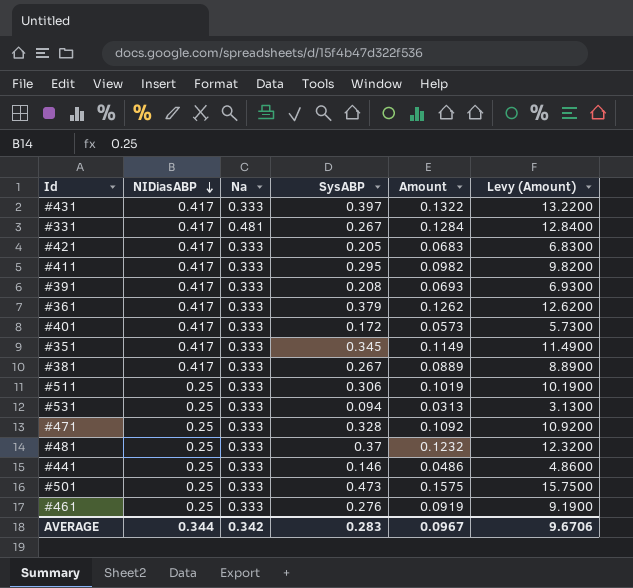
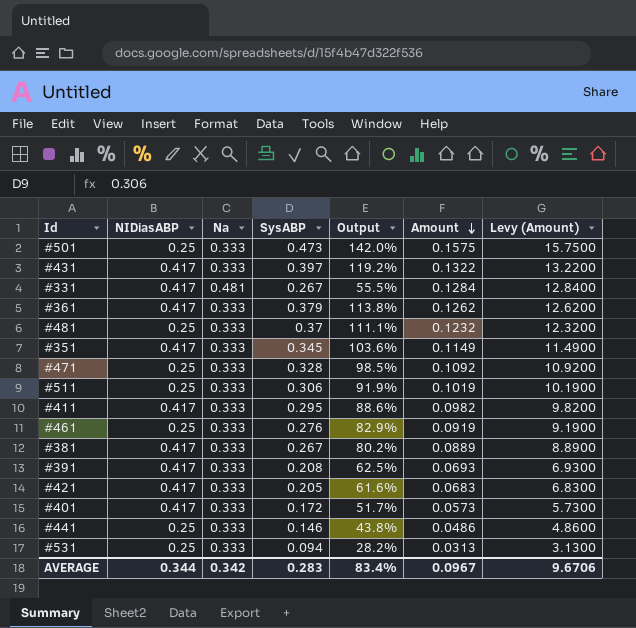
row order: NIDiasABP descending -> Amount descending
column Output | formula: none -> [SysABP] / [Na]

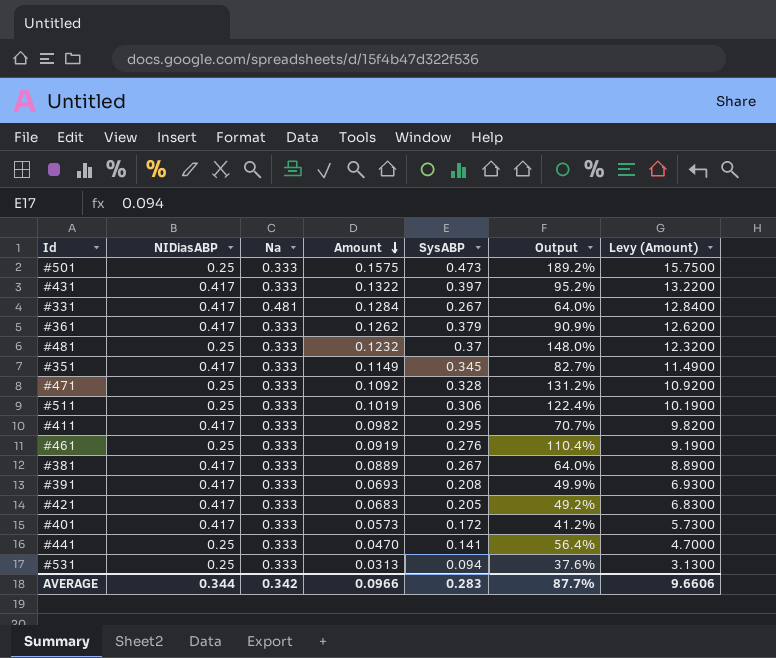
column Amount | position: 6 -> 4
column Output | formula: [SysABP] / [Na] -> [SysABP] / [NIDiasABP]
#441 | Amount: 0.0486 -> 0.0470
#441 | SysABP: 0.146 -> 0.141
#441 | Levy (Amount): 4.8600 -> 4.7000
AVERAGE | Amount: 0.0967 -> 0.0966
AVERAGE | Output: 83.4% -> 87.7%
AVERAGE | Levy (Amount): 9.6706 -> 9.6606

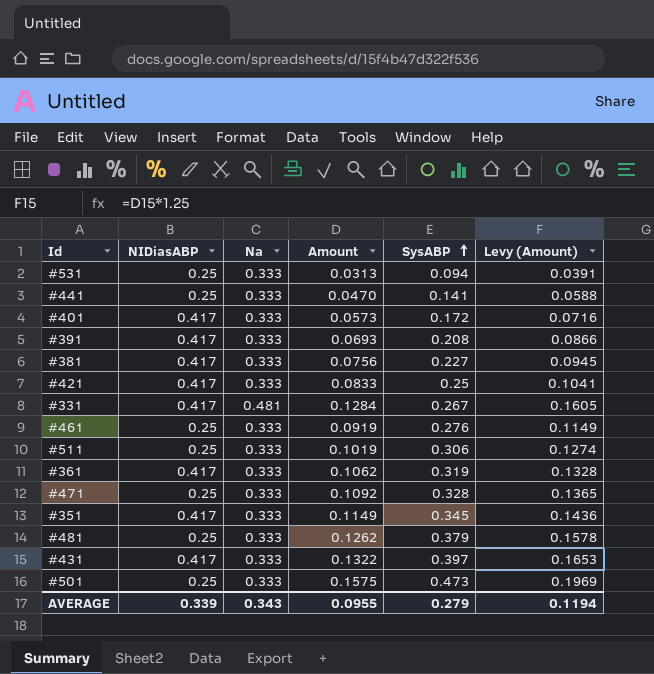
row order: Amount descending -> SysABP ascending
column Output | formula: [SysABP] / [NIDiasABP] -> none
column Levy (Amount) | formula: [Amount] * 100 -> [Amount] * 1.25
row #411: 0.417 | 0.333 | 0.0982 | 0.295 | 70.7% | 9.8200 -> none
#381 | Amount: 0.0889 -> 0.0756
#381 | SysABP: 0.267 -> 0.227
#421 | Amount: 0.0683 -> 0.0833
#421 | SysABP: 0.205 -> 0.25
#361 | Amount: 0.1262 -> 0.1062
#361 | SysABP: 0.379 -> 0.319
#481 | Amount: 0.1232 -> 0.1262
#481 | SysABP: 0.37 -> 0.379
AVERAGE | NIDiasABP: 0.344 -> 0.339
AVERAGE | Na: 0.342 -> 0.343
AVERAGE | Amount: 0.0966 -> 0.0955
AVERAGE | SysABP: 0.283 -> 0.279
AVERAGE | Levy (Amount): 9.6606 -> 0.1194

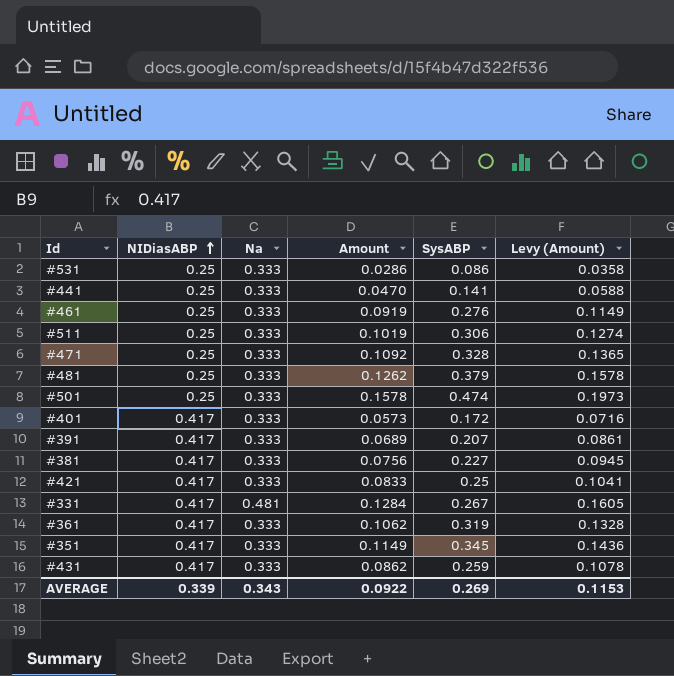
row order: SysABP ascending -> NIDiasABP ascending
#531 | Amount: 0.0313 -> 0.0286
#531 | SysABP: 0.094 -> 0.086
#531 | Levy (Amount): 0.0391 -> 0.0358
#501 | Amount: 0.1575 -> 0.1578
#501 | SysABP: 0.473 -> 0.474
#501 | Levy (Amount): 0.1969 -> 0.1973
#391 | Amount: 0.0693 -> 0.0689
#391 | SysABP: 0.208 -> 0.207
#391 | Levy (Amount): 0.0866 -> 0.0861
#431 | Amount: 0.1322 -> 0.0862
#431 | SysABP: 0.397 -> 0.259
#431 | Levy (Amount): 0.1653 -> 0.1078
AVERAGE | Amount: 0.0955 -> 0.0922
AVERAGE | SysABP: 0.279 -> 0.269
AVERAGE | Levy (Amount): 0.1194 -> 0.1153

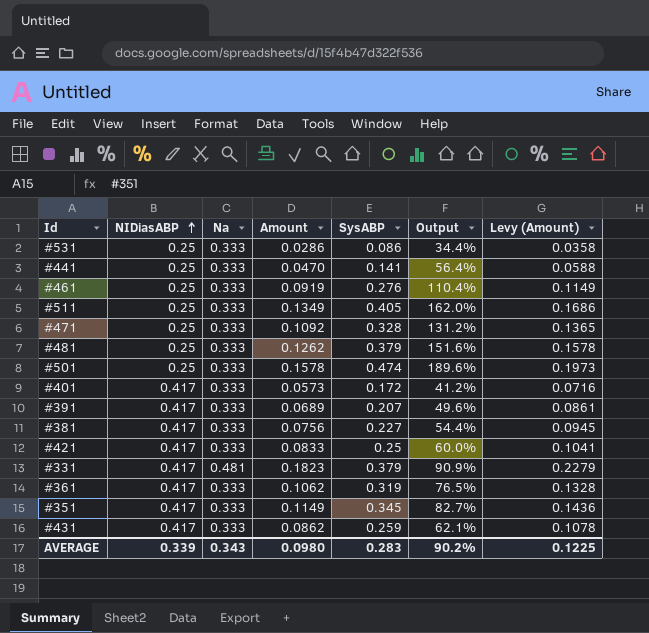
column Output | formula: none -> [SysABP] / [NIDiasABP]
#511 | Amount: 0.1019 -> 0.1349
#511 | SysABP: 0.306 -> 0.405
#511 | Levy (Amount): 0.1274 -> 0.1686
#331 | Amount: 0.1284 -> 0.1823
#331 | SysABP: 0.267 -> 0.379
#331 | Levy (Amount): 0.1605 -> 0.2279
AVERAGE | Amount: 0.0922 -> 0.0980
AVERAGE | SysABP: 0.269 -> 0.283
AVERAGE | Levy (Amount): 0.1153 -> 0.1225

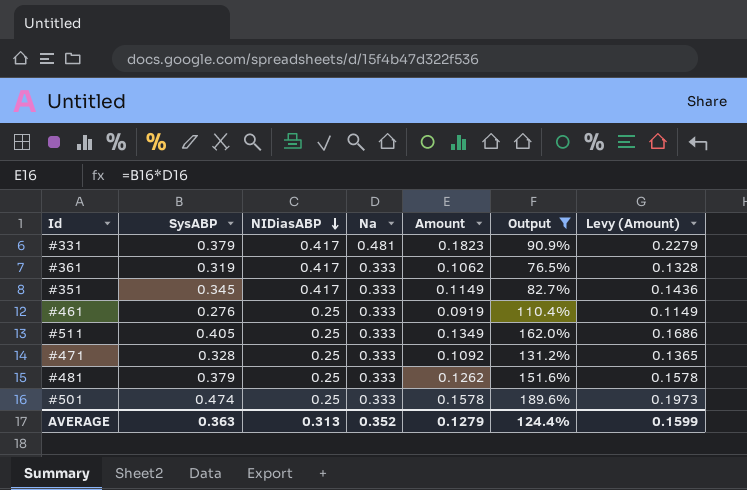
filter: none -> Output >= 76.5%
row order: NIDiasABP ascending -> NIDiasABP descending
column SysABP | position: 5 -> 2
AVERAGE | SysABP: 0.283 -> 0.363
AVERAGE | NIDiasABP: 0.339 -> 0.313
AVERAGE | Na: 0.343 -> 0.352
AVERAGE | Amount: 0.0980 -> 0.1279
AVERAGE | Output: 90.2% -> 124.4%
AVERAGE | Levy (Amount): 0.1225 -> 0.1599

